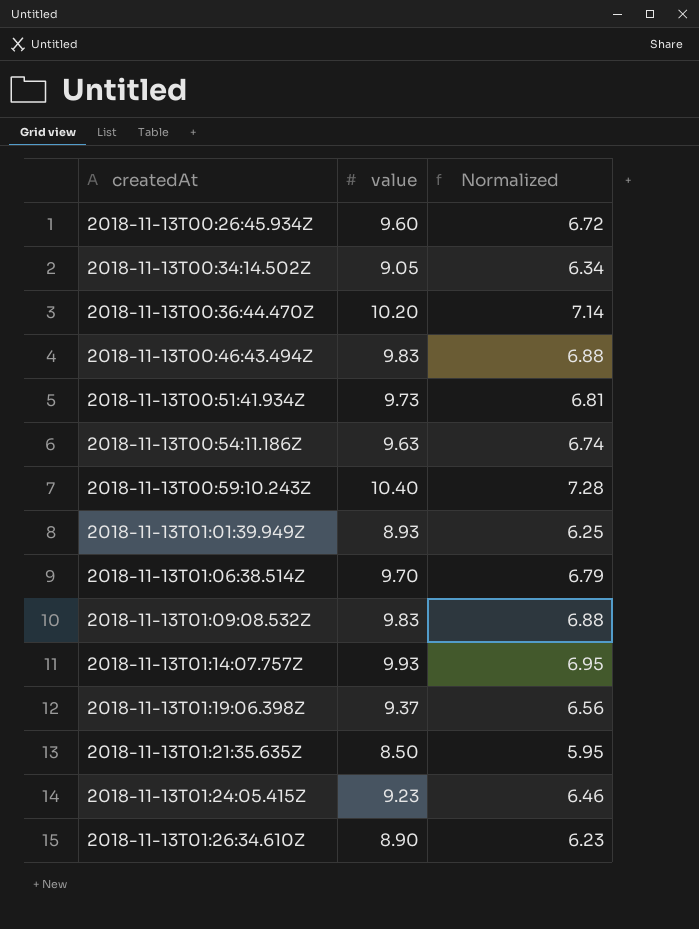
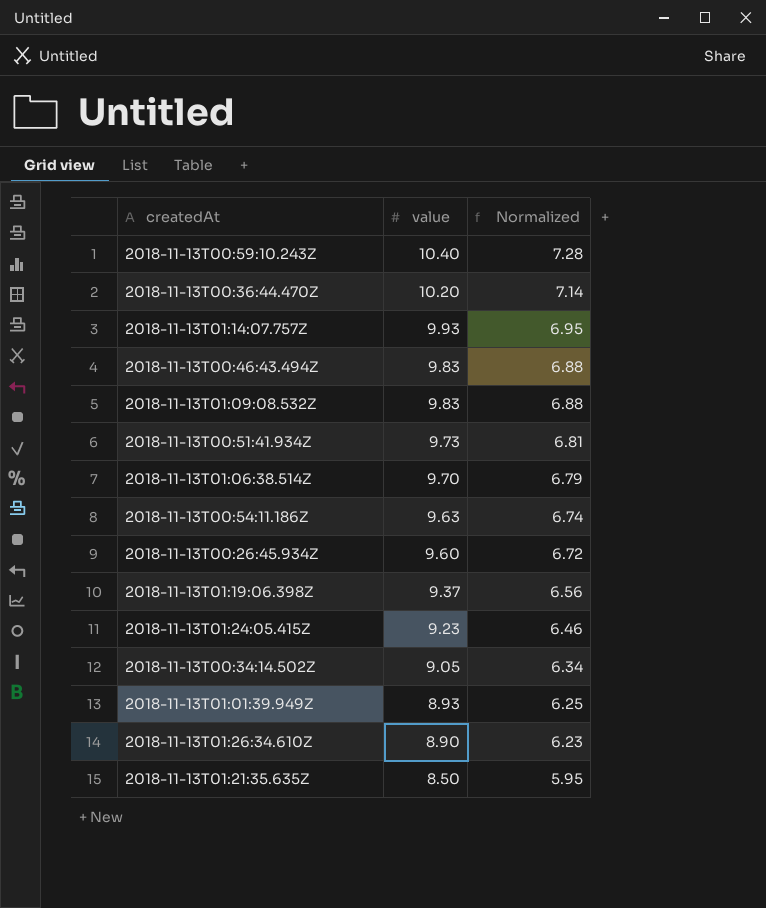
row order: createdAt ascending -> value descending

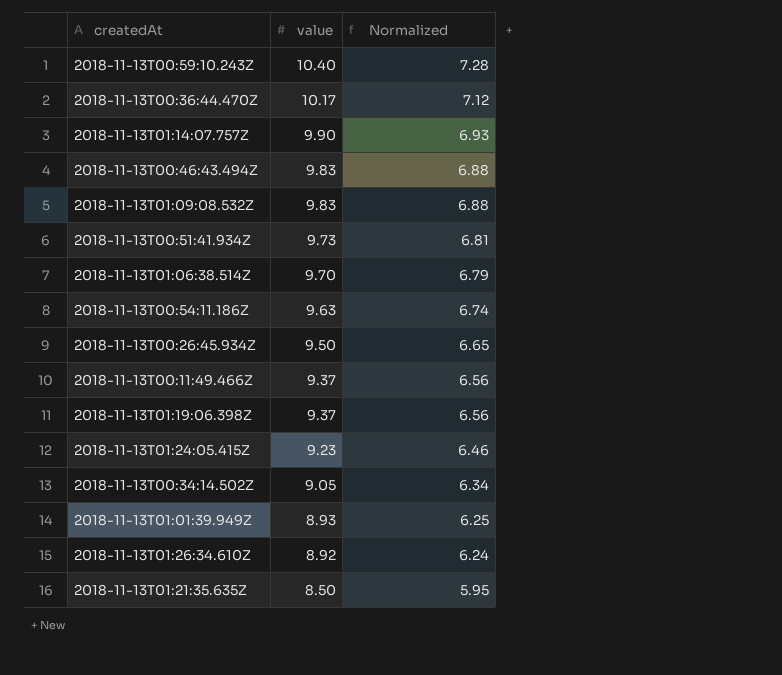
2018-11-13T00:36:44.470Z | value: 10.20 -> 10.17
2018-11-13T00:36:44.470Z | Normalized: 7.14 -> 7.12
2018-11-13T01:14:07.757Z | value: 9.93 -> 9.90
2018-11-13T01:14:07.757Z | Normalized: 6.95 -> 6.93
2018-11-13T00:26:45.934Z | value: 9.60 -> 9.50
2018-11-13T00:26:45.934Z | Normalized: 6.72 -> 6.65
row 2018-11-13T00:11:49.466Z: none -> 9.37 | 6.56
2018-11-13T01:26:34.610Z | value: 8.90 -> 8.92
2018-11-13T01:26:34.610Z | Normalized: 6.23 -> 6.24

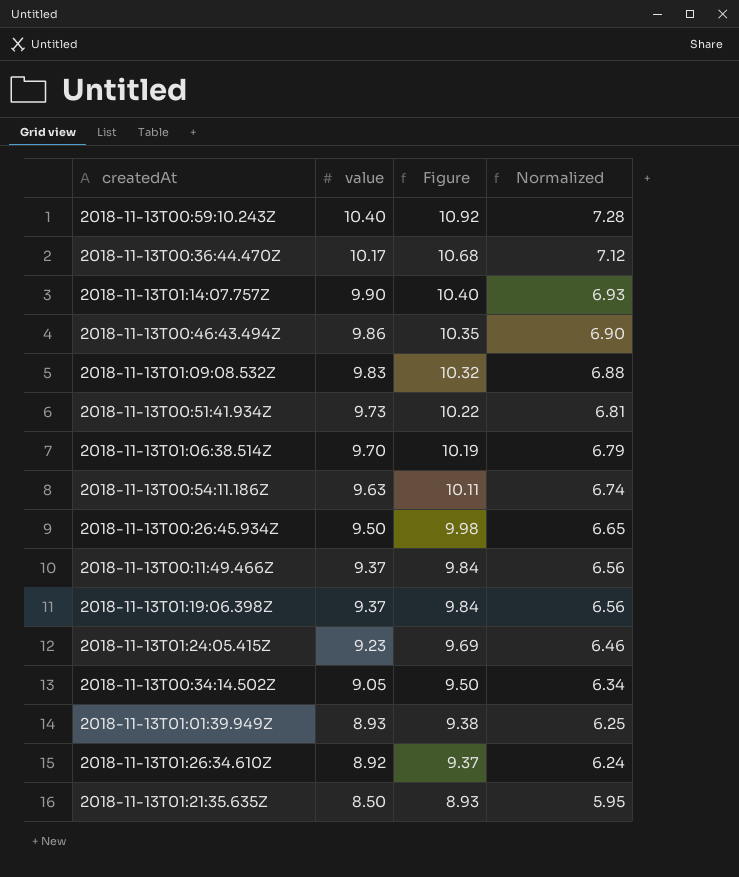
column Figure | formula: none -> [value] * 1.05
2018-11-13T00:46:43.494Z | value: 9.83 -> 9.86
2018-11-13T00:46:43.494Z | Normalized: 6.88 -> 6.90

